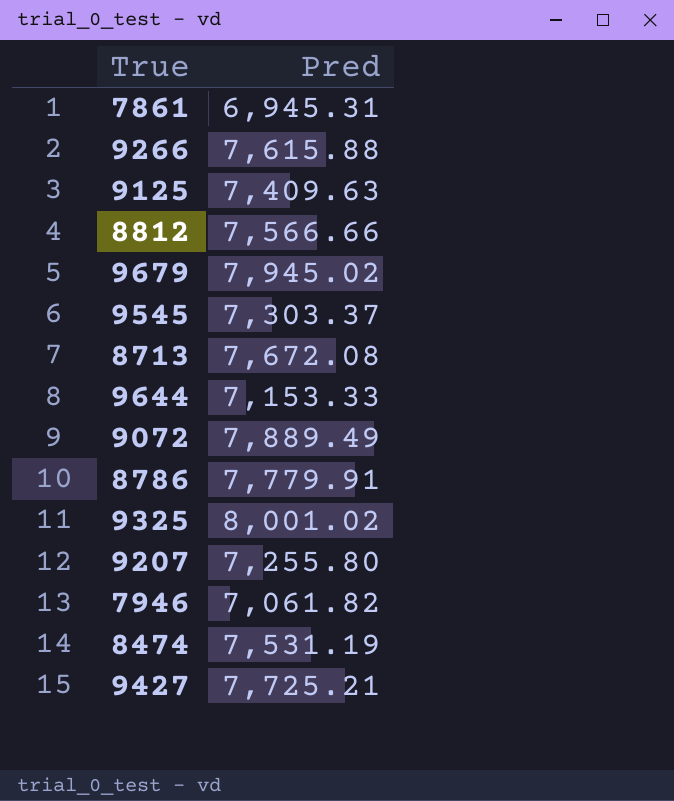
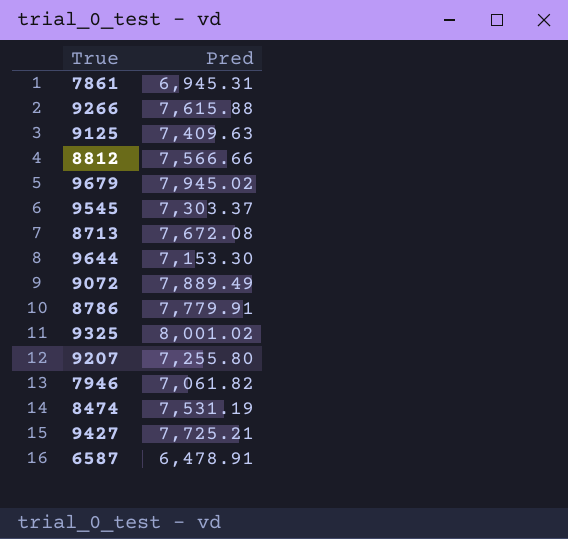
9644 | Pred: 7,153.33 -> 7,153.30
row 6587: none -> 6,478.91

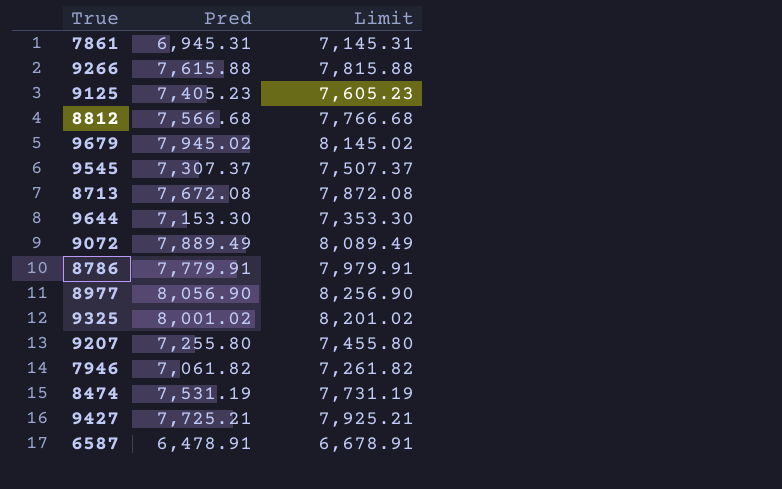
column Limit | formula: none -> [Pred] + 200
9125 | Pred: 7,409.63 -> 7,405.23
8812 | Pred: 7,566.66 -> 7,566.68
9545 | Pred: 7,303.37 -> 7,307.37
row 8977: none -> 8,056.90 | 8,256.90

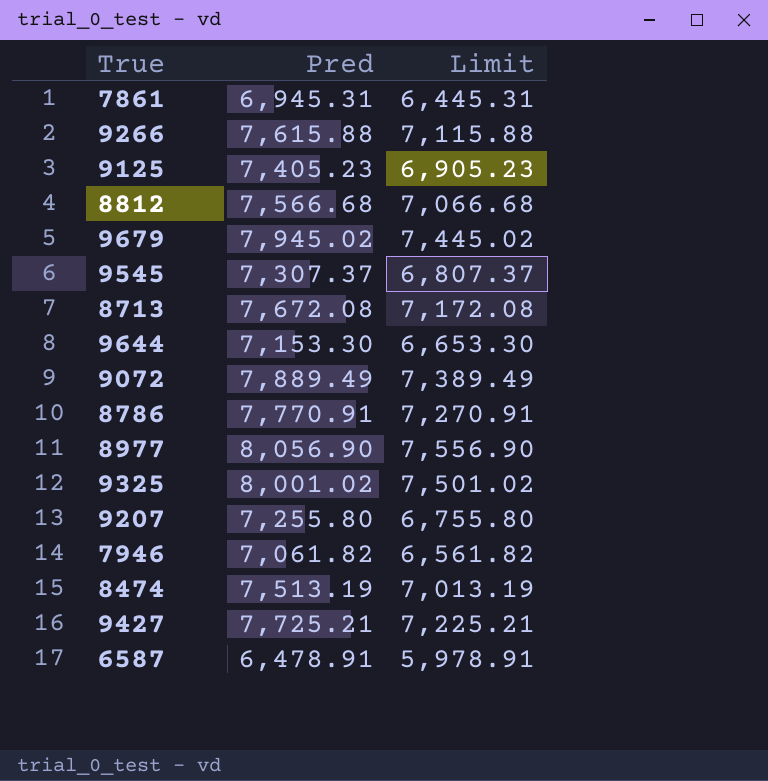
column Limit | formula: [Pred] + 200 -> [Pred] - 500
8786 | Pred: 7,779.91 -> 7,770.91
8474 | Pred: 7,531.19 -> 7,513.19

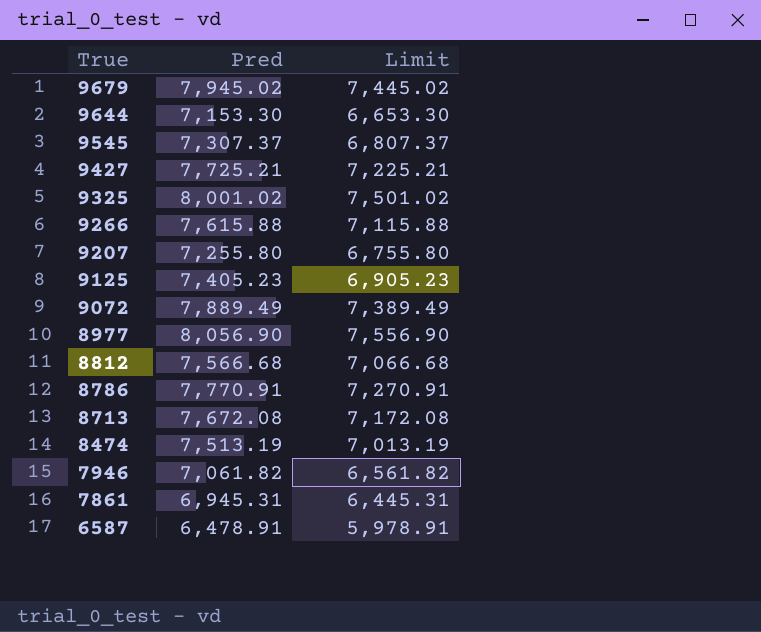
row order: none -> True descending

